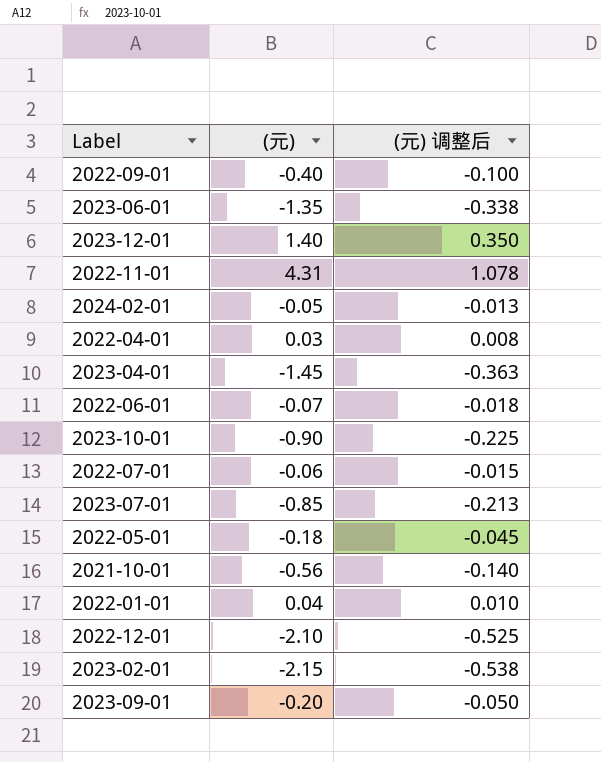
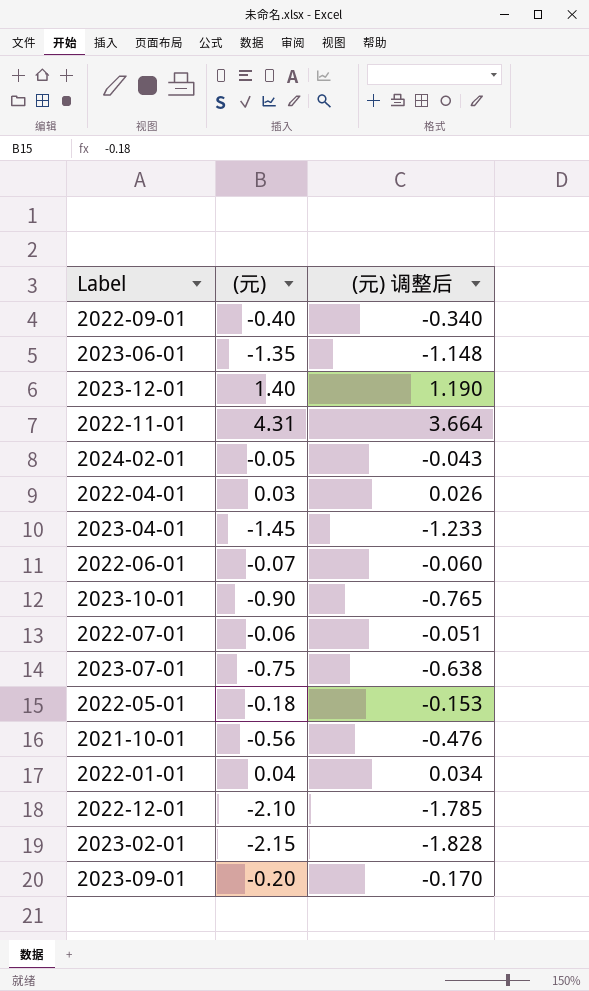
column (元) 调整后 | formula: [(元)] * 0.25 -> [(元)] * 0.85
2023-07-01 | (元): -0.85 -> -0.75

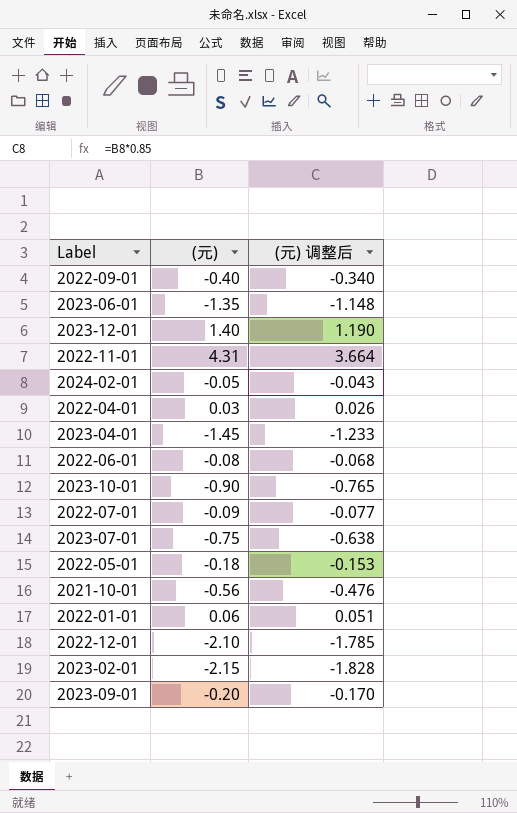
2022-06-01 | (元): -0.07 -> -0.08
2022-06-01 | (元) 调整后: -0.060 -> -0.068
2022-07-01 | (元): -0.06 -> -0.09
2022-07-01 | (元) 调整后: -0.051 -> -0.077
2022-01-01 | (元): 0.04 -> 0.06
2022-01-01 | (元) 调整后: 0.034 -> 0.051

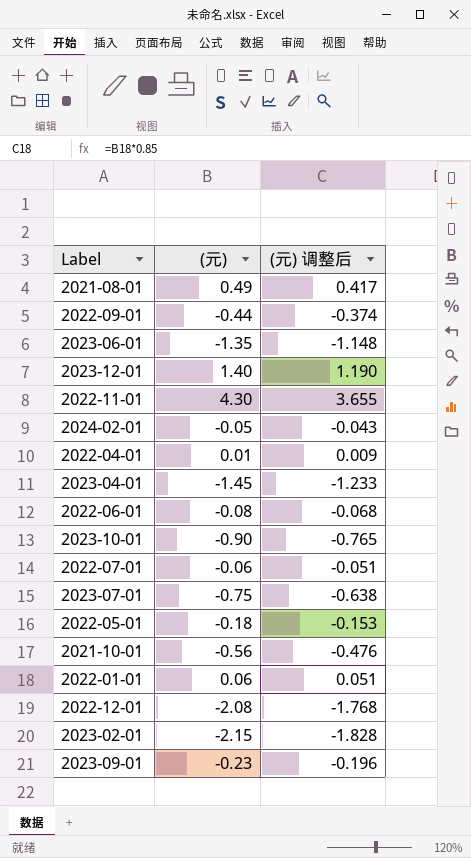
row 2021-08-01: none -> 0.49 | 0.417
2022-09-01 | (元): -0.40 -> -0.44
2022-09-01 | (元) 调整后: -0.340 -> -0.374
2022-11-01 | (元): 4.31 -> 4.30
2022-11-01 | (元) 调整后: 3.664 -> 3.655
2022-04-01 | (元): 0.03 -> 0.01
2022-04-01 | (元) 调整后: 0.026 -> 0.009
2022-07-01 | (元): -0.09 -> -0.06
2022-07-01 | (元) 调整后: -0.077 -> -0.051
2022-12-01 | (元): -2.10 -> -2.08
2022-12-01 | (元) 调整后: -1.785 -> -1.768
2023-09-01 | (元): -0.20 -> -0.23
2023-09-01 | (元) 调整后: -0.170 -> -0.196

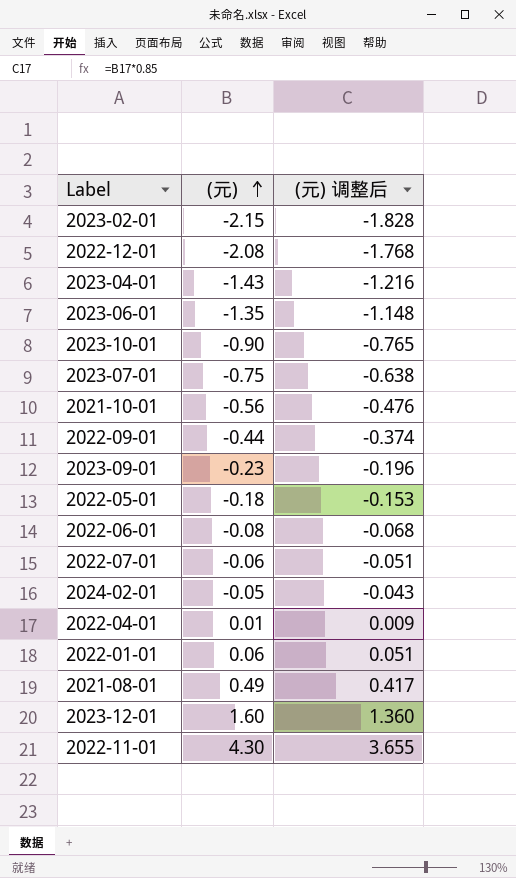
row order: none -> (元) ascending
2023-04-01 | (元): -1.45 -> -1.43
2023-04-01 | (元) 调整后: -1.233 -> -1.216
2023-12-01 | (元): 1.40 -> 1.60
2023-12-01 | (元) 调整后: 1.190 -> 1.360

